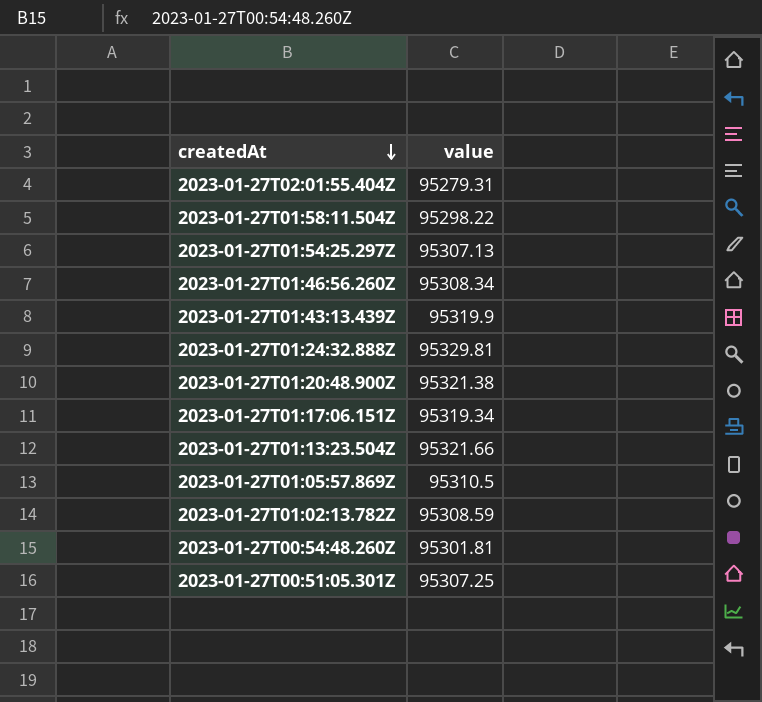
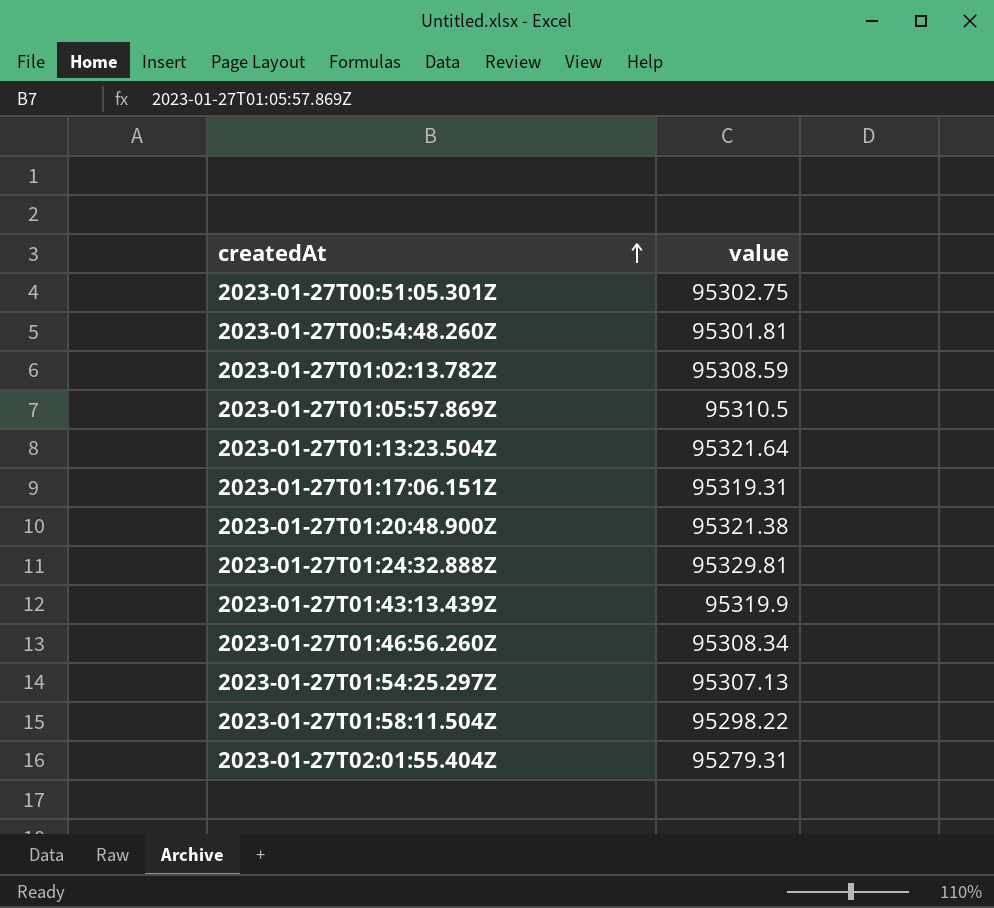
row order: createdAt descending -> createdAt ascending
2023-01-27T00:51:05.301Z | value: 95307.25 -> 95302.75
2023-01-27T01:13:23.504Z | value: 95321.66 -> 95321.64
2023-01-27T01:17:06.151Z | value: 95319.34 -> 95319.31

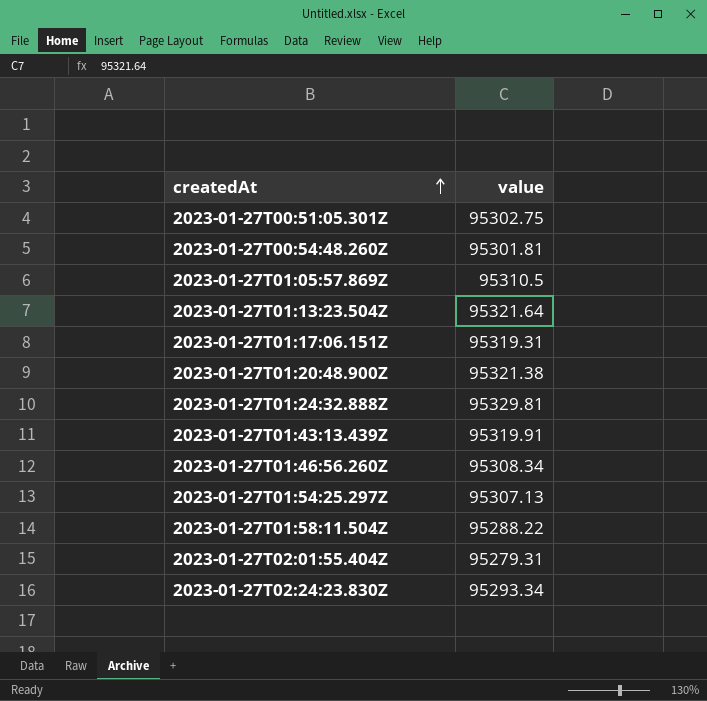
row 2023-01-27T01:02:13.782Z: 95308.59 -> none
2023-01-27T01:43:13.439Z | value: 95319.9 -> 95319.91
2023-01-27T01:58:11.504Z | value: 95298.22 -> 95288.22
row 2023-01-27T02:24:23.830Z: none -> 95293.34

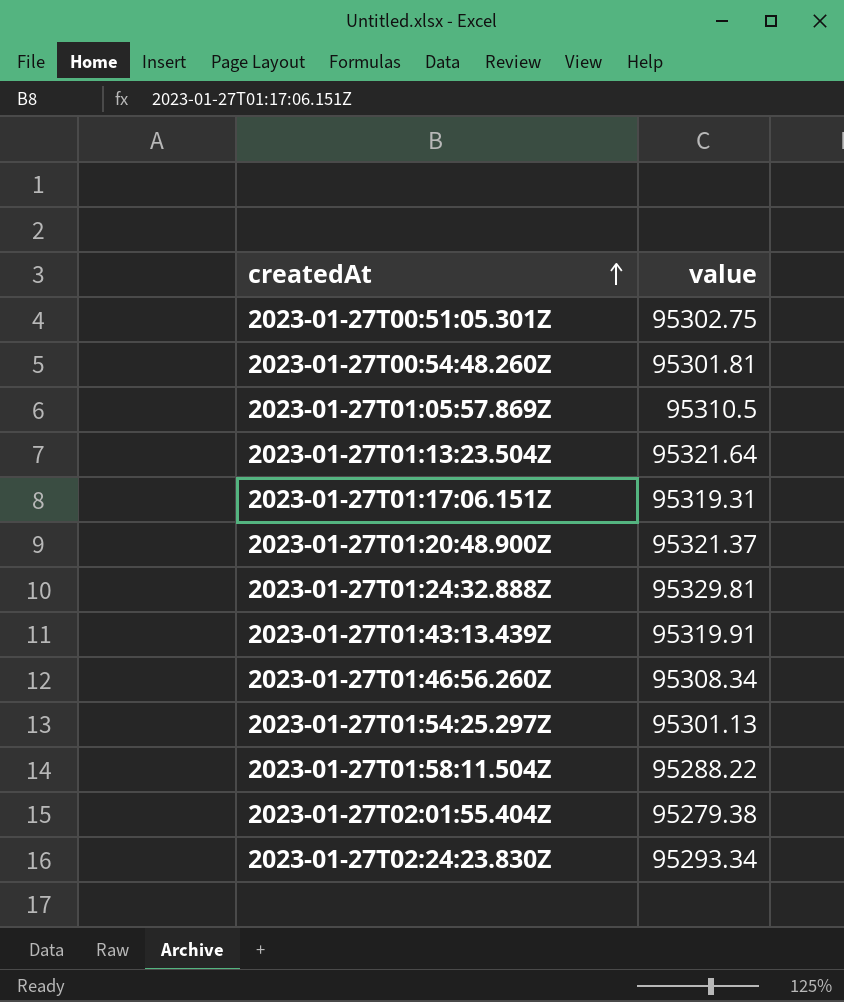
2023-01-27T01:20:48.900Z | value: 95321.38 -> 95321.37
2023-01-27T01:54:25.297Z | value: 95307.13 -> 95301.13
2023-01-27T02:01:55.404Z | value: 95279.31 -> 95279.38

